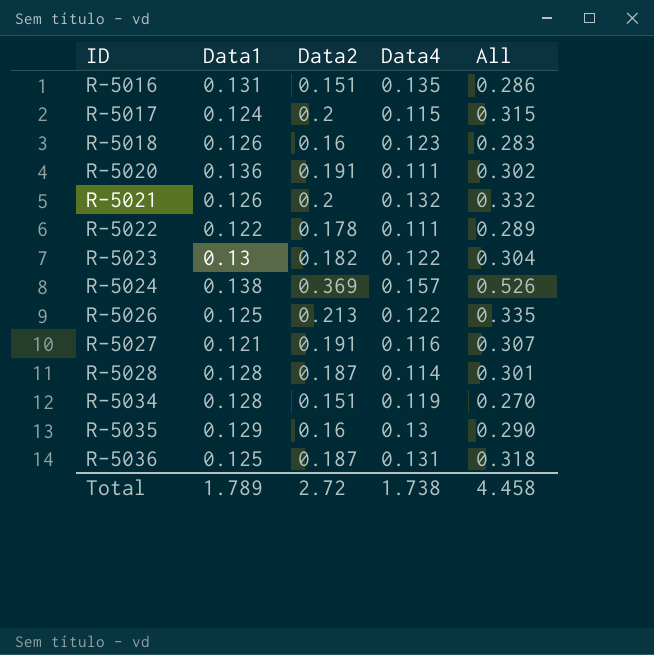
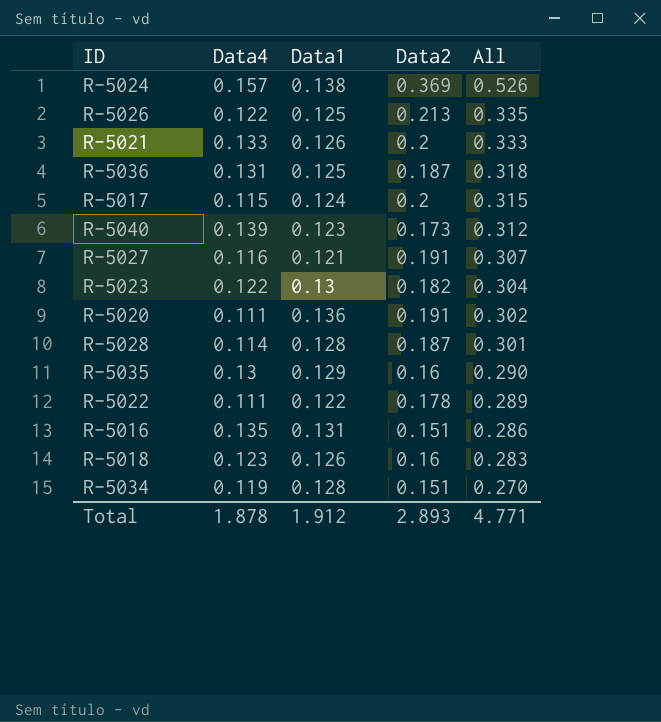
row order: ID ascending -> All descending
column Data4 | position: 4 -> 2
R-5021 | Data4: 0.132 -> 0.133
R-5021 | All: 0.332 -> 0.333
row R-5040: none -> 0.139 | 0.123 | 0.173 | 0.312
Total | Data4: 1.738 -> 1.878
Total | Data1: 1.789 -> 1.912
Total | Data2: 2.72 -> 2.893
Total | All: 4.458 -> 4.771

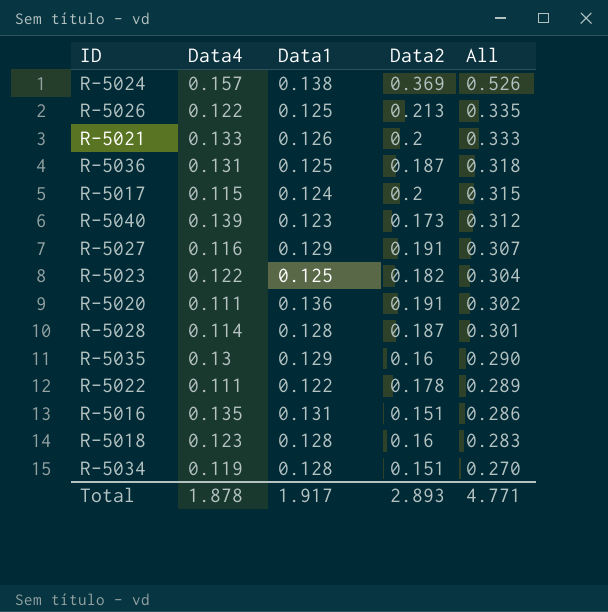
R-5027 | Data1: 0.121 -> 0.129
R-5023 | Data1: 0.13 -> 0.125
R-5018 | Data1: 0.126 -> 0.128
Total | Data1: 1.912 -> 1.917

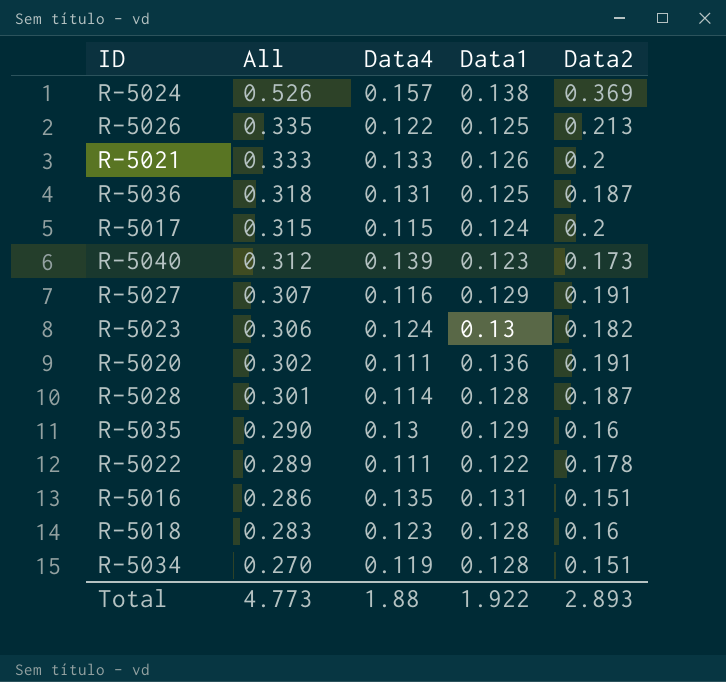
column All | position: 5 -> 2
R-5023 | All: 0.304 -> 0.306
R-5023 | Data4: 0.122 -> 0.124
R-5023 | Data1: 0.125 -> 0.13
Total | All: 4.771 -> 4.773
Total | Data4: 1.878 -> 1.88
Total | Data1: 1.917 -> 1.922

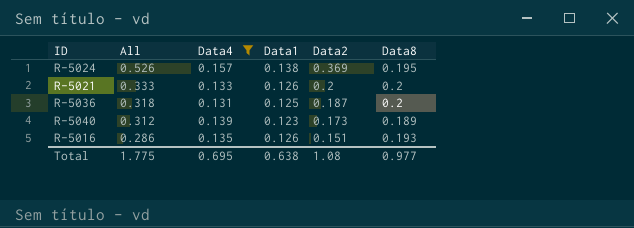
filter: none -> Data4 >= 0.131
column Data8 | position: none -> 6
R-5016 | Data1: 0.131 -> 0.126
Total | All: 4.773 -> 1.775
Total | Data4: 1.88 -> 0.695
Total | Data1: 1.922 -> 0.638
Total | Data2: 2.893 -> 1.08

